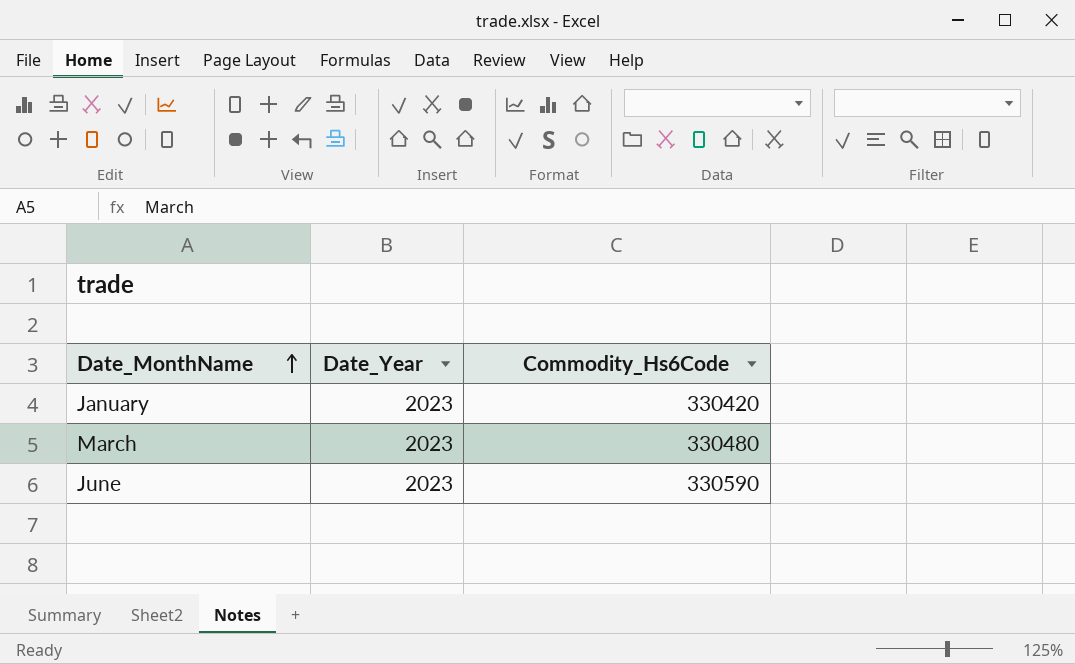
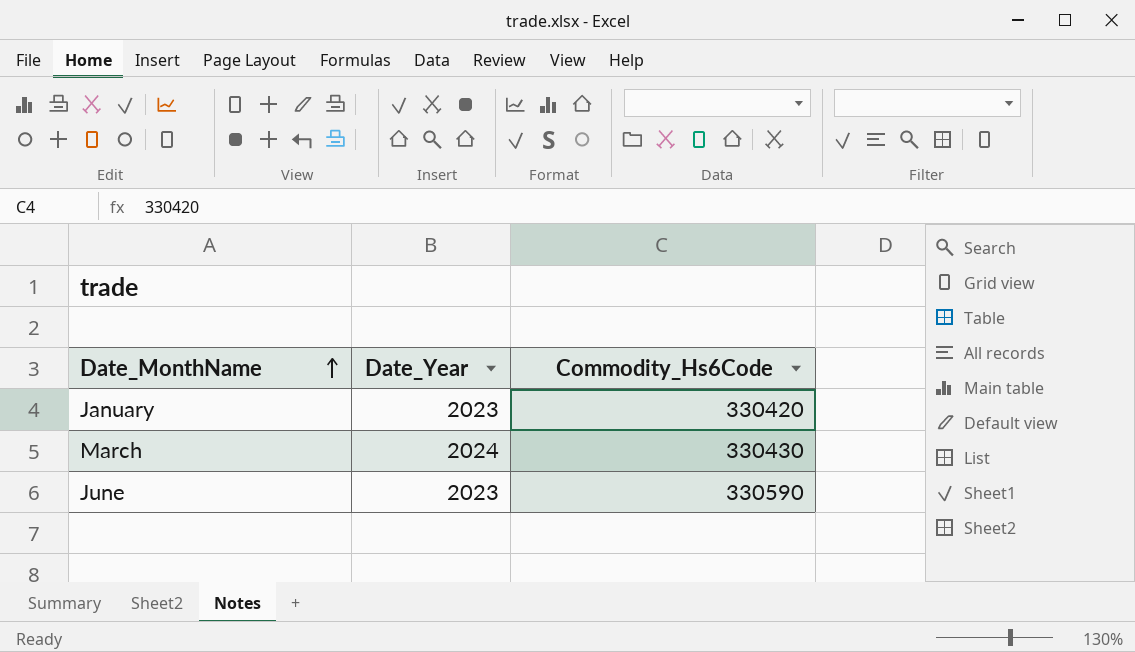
March | Date_Year: 2023 -> 2024
March | Commodity_Hs6Code: 330480 -> 330430

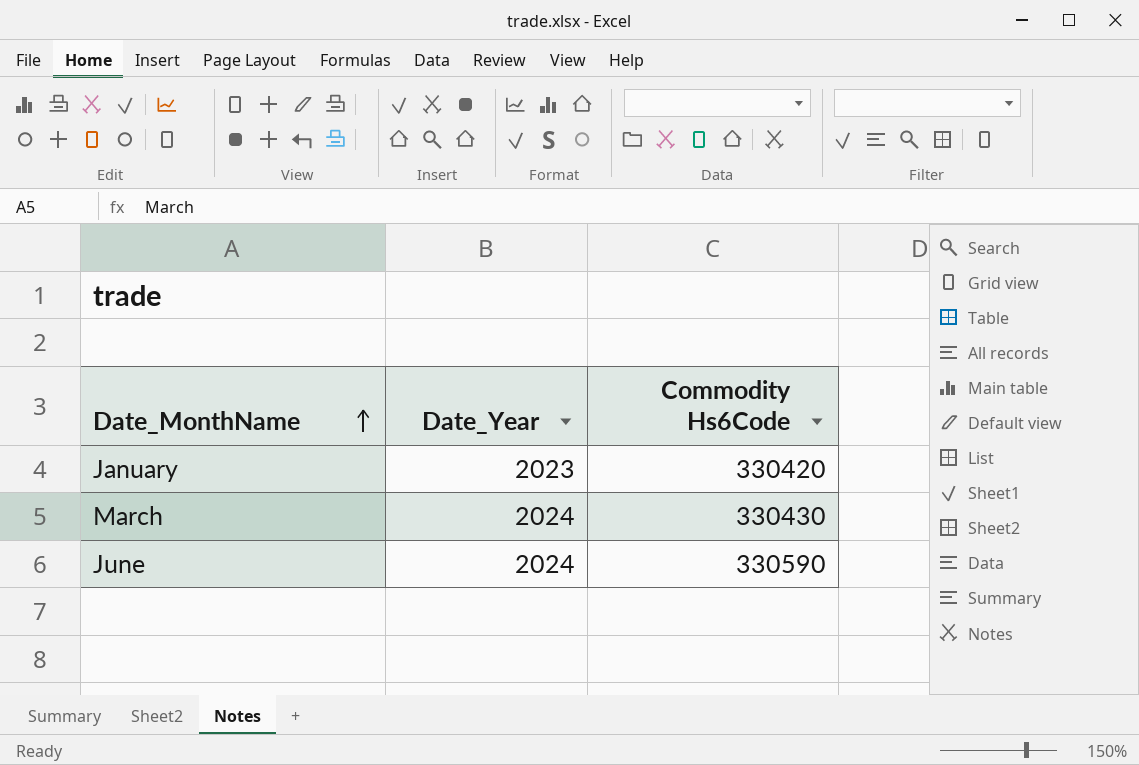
column name: Commodity_Hs6Code -> Commodity Hs6Code
June | Date_Year: 2023 -> 2024

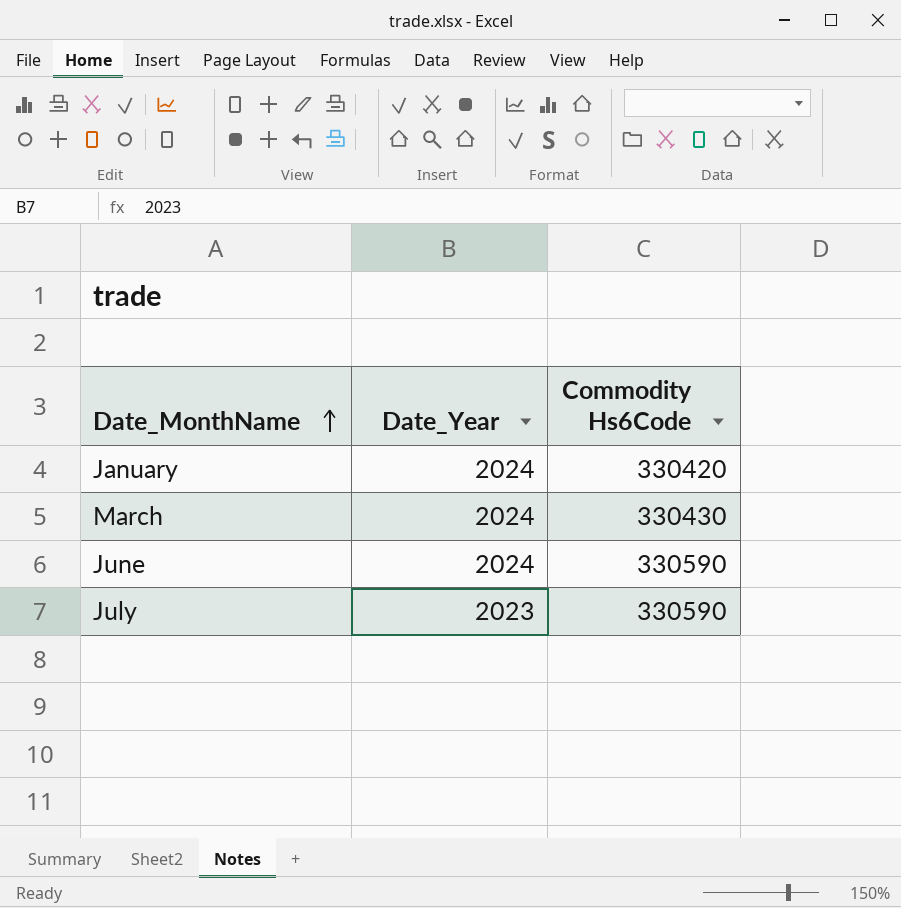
January | Date_Year: 2023 -> 2024
row July: none -> 2023 | 330590

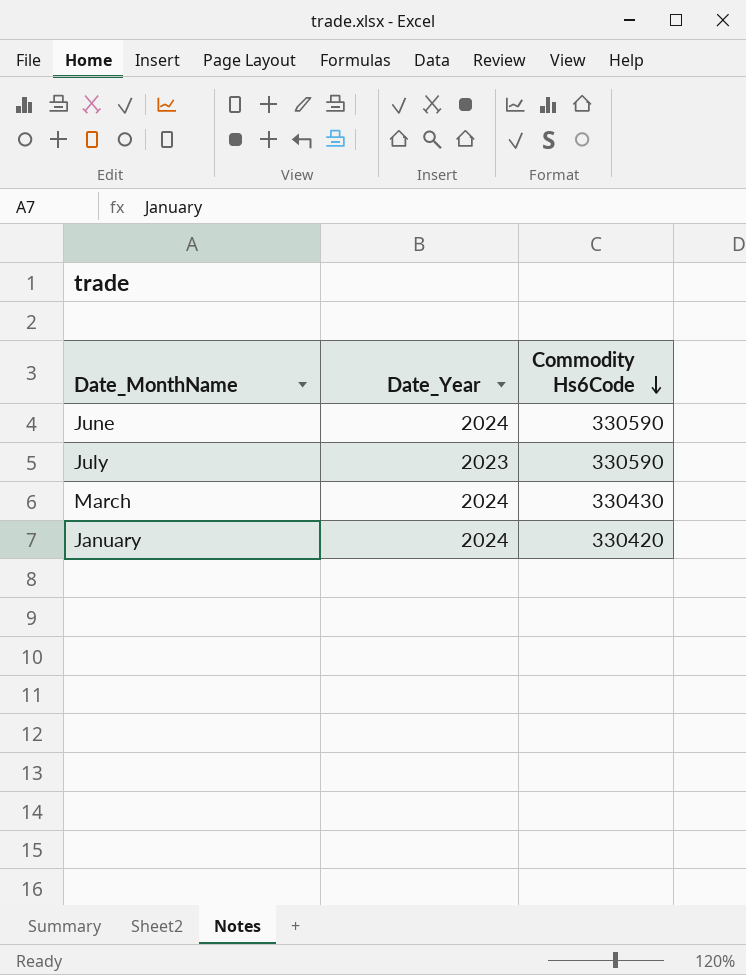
row order: Date_MonthName ascending -> Commodity Hs6Code descending

